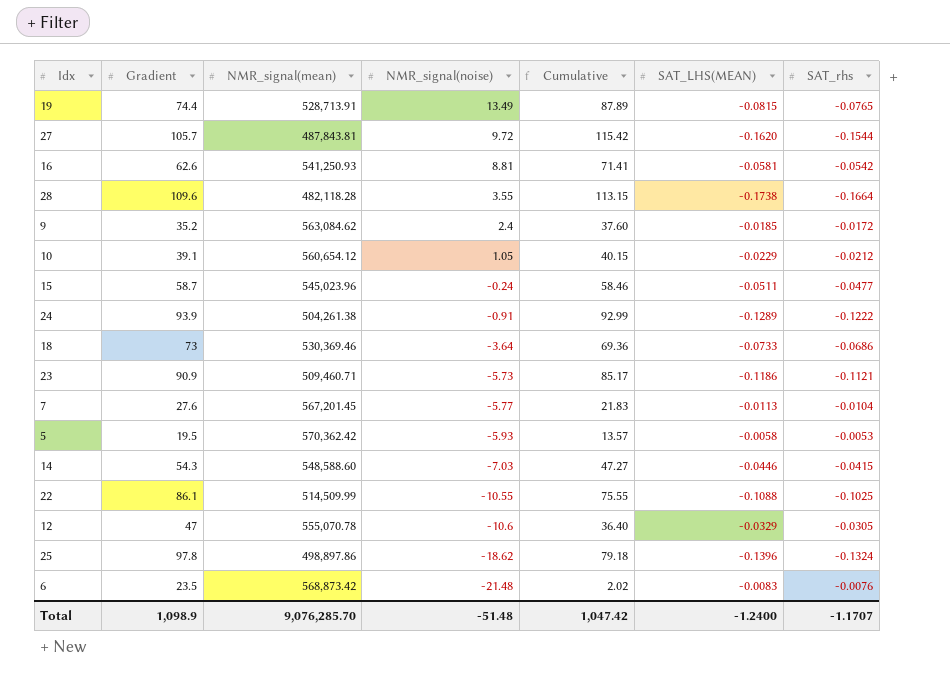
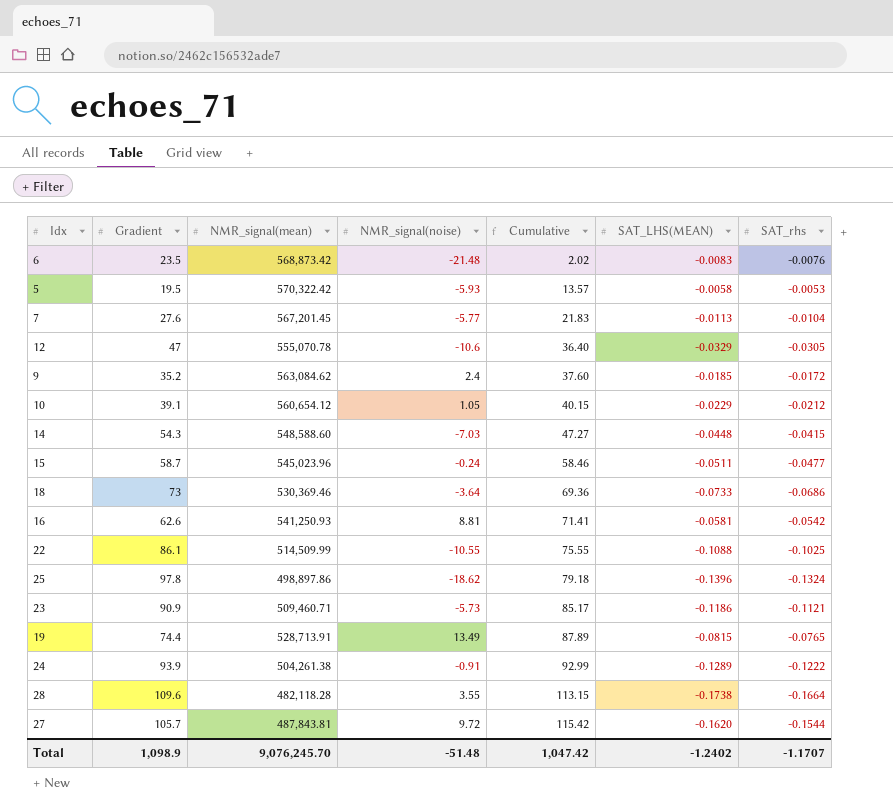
row order: NMR_signal(noise) descending -> Cumulative ascending
5 | NMR_signal(mean): 570,362.42 -> 570,322.42
14 | SAT_LHS(MEAN): -0.0446 -> -0.0448
Total | NMR_signal(mean): 9,076,285.70 -> 9,076,245.70
Total | SAT_LHS(MEAN): -1.2400 -> -1.2402

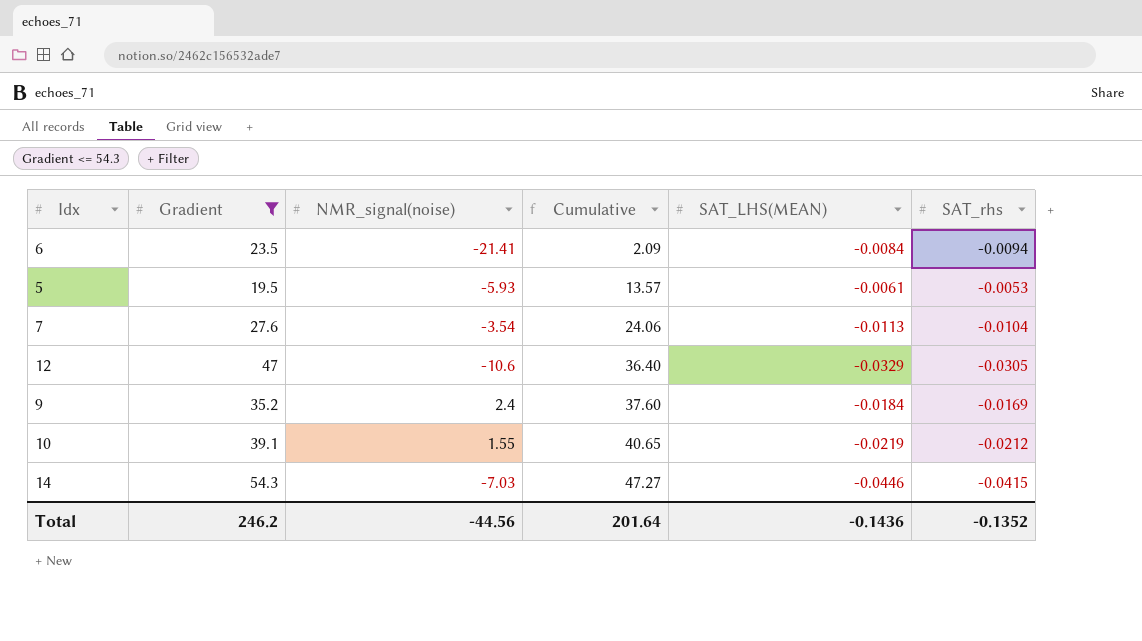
filter: none -> Gradient <= 54.3
column NMR_signal(mean) | position: 3 -> none
6 | NMR_signal(noise): -21.48 -> -21.41
6 | Cumulative: 2.02 -> 2.09
6 | SAT_LHS(MEAN): -0.0083 -> -0.0084
6 | SAT_rhs: -0.0076 -> -0.0094
5 | SAT_LHS(MEAN): -0.0058 -> -0.0061
7 | NMR_signal(noise): -5.77 -> -3.54
7 | Cumulative: 21.83 -> 24.06
9 | SAT_LHS(MEAN): -0.0185 -> -0.0184
9 | SAT_rhs: -0.0172 -> -0.0169
10 | NMR_signal(noise): 1.05 -> 1.55
10 | Cumulative: 40.15 -> 40.65
10 | SAT_LHS(MEAN): -0.0229 -> -0.0219
14 | SAT_LHS(MEAN): -0.0448 -> -0.0446
Total | Gradient: 1,098.9 -> 246.2
Total | NMR_signal(noise): -51.48 -> -44.56
Total | Cumulative: 1,047.42 -> 201.64
Total | SAT_LHS(MEAN): -1.2402 -> -0.1436
Total | SAT_rhs: -1.1707 -> -0.1352

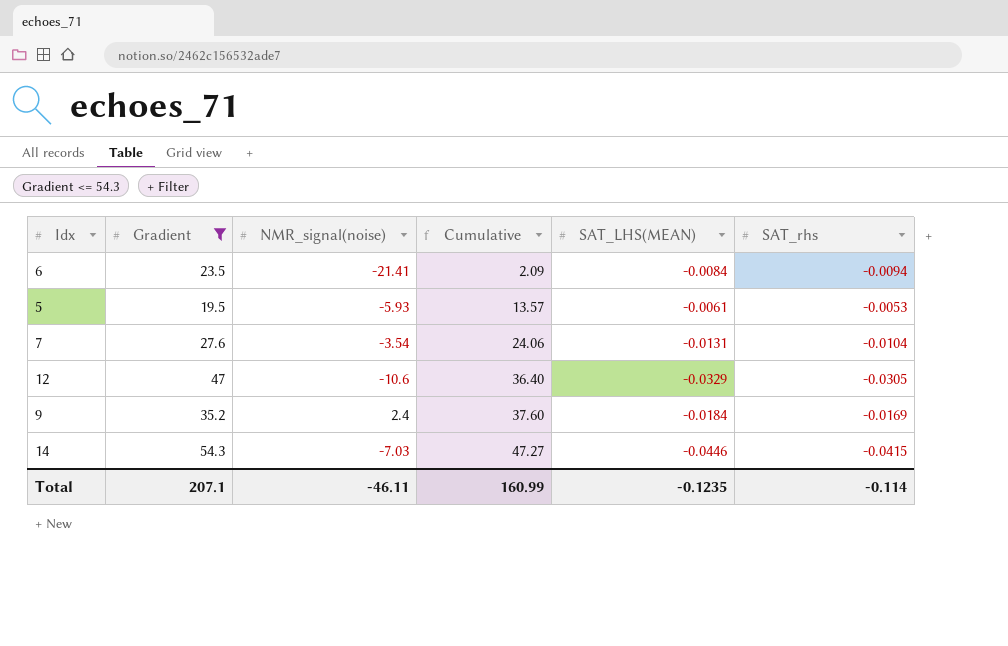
row 10: 39.1 | 1.55 | 40.65 | -0.0219 | -0.0212 -> none
7 | SAT_LHS(MEAN): -0.0113 -> -0.0131
Total | Gradient: 246.2 -> 207.1
Total | NMR_signal(noise): -44.56 -> -46.11
Total | Cumulative: 201.64 -> 160.99
Total | SAT_LHS(MEAN): -0.1436 -> -0.1235
Total | SAT_rhs: -0.1352 -> -0.114

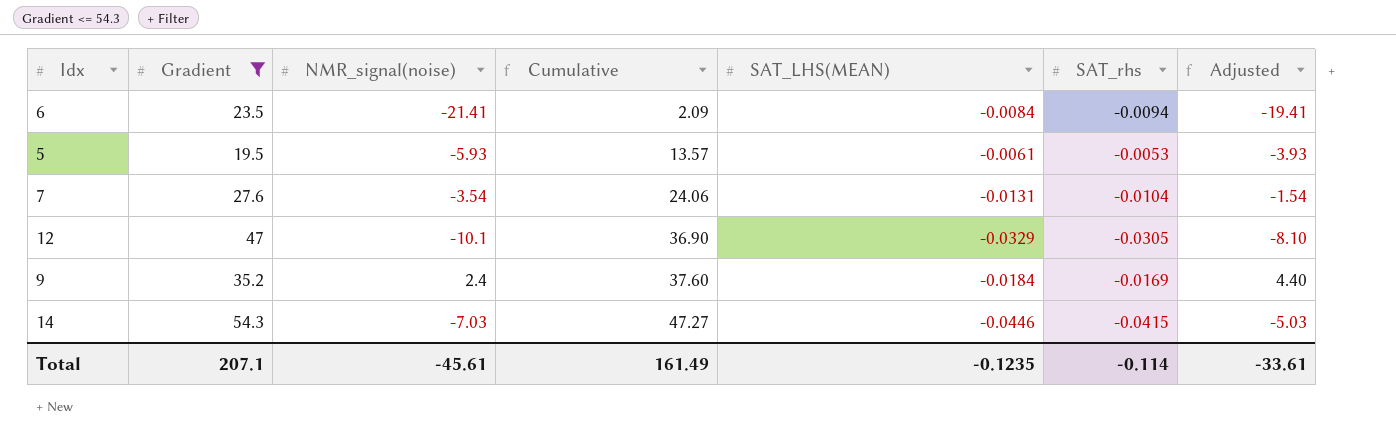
column Adjusted | formula: none -> [NMR_signal(noise)] + 2
12 | NMR_signal(noise): -10.6 -> -10.1
12 | Cumulative: 36.40 -> 36.90
Total | NMR_signal(noise): -46.11 -> -45.61
Total | Cumulative: 160.99 -> 161.49

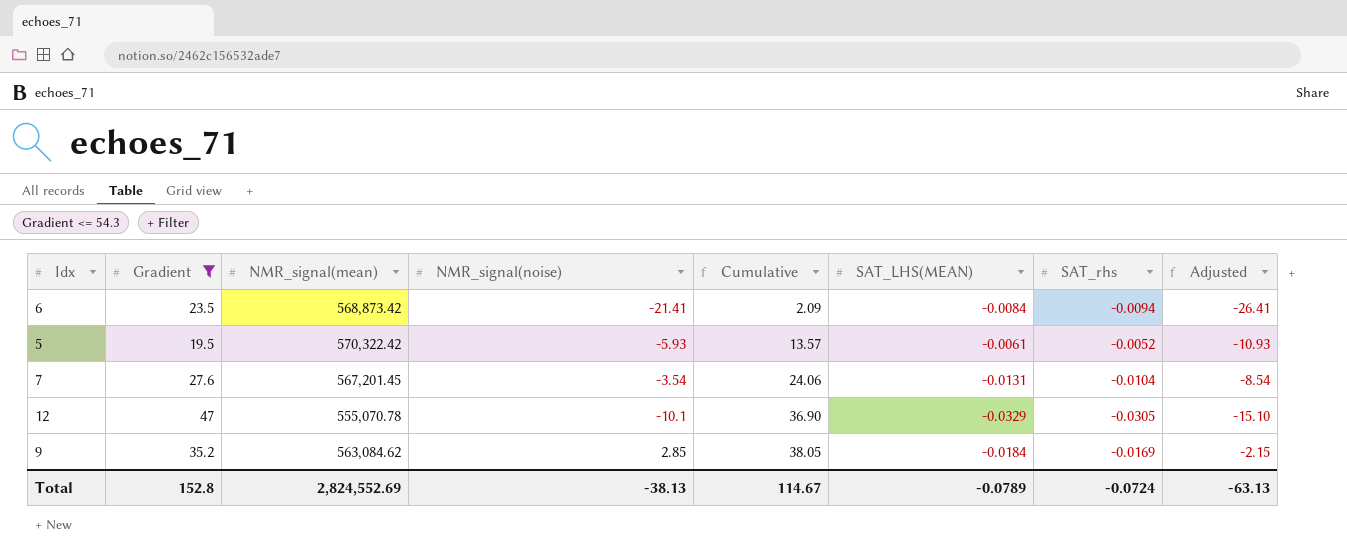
column NMR_signal(mean) | position: none -> 3
column Adjusted | formula: [NMR_signal(noise)] + 2 -> [NMR_signal(noise)] - 5
row 14: 54.3 | -7.03 | 47.27 | -0.0446 | -0.0415 | -5.03 -> none
5 | SAT_rhs: -0.0053 -> -0.0052
9 | NMR_signal(noise): 2.4 -> 2.85
9 | Cumulative: 37.60 -> 38.05
Total | Gradient: 207.1 -> 152.8
Total | NMR_signal(noise): -45.61 -> -38.13
Total | Cumulative: 161.49 -> 114.67
Total | SAT_LHS(MEAN): -0.1235 -> -0.0789
Total | SAT_rhs: -0.114 -> -0.0724
Total | Adjusted: -33.61 -> -63.13

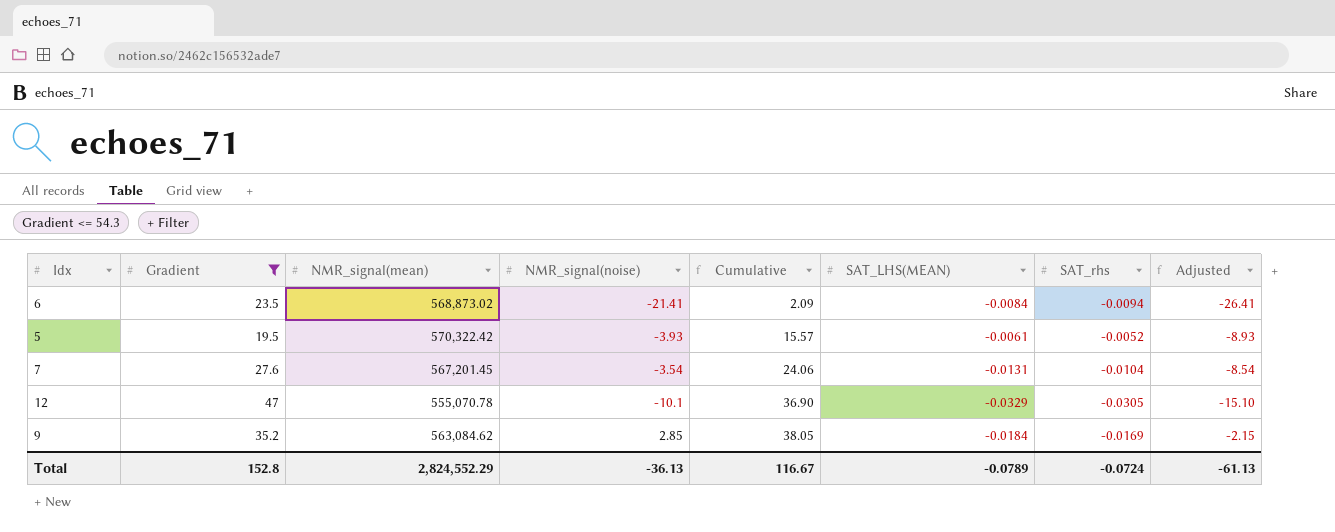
6 | NMR_signal(mean): 568,873.42 -> 568,873.02
5 | NMR_signal(noise): -5.93 -> -3.93
5 | Cumulative: 13.57 -> 15.57
5 | Adjusted: -10.93 -> -8.93
Total | NMR_signal(mean): 2,824,552.69 -> 2,824,552.29
Total | NMR_signal(noise): -38.13 -> -36.13
Total | Cumulative: 114.67 -> 116.67
Total | Adjusted: -63.13 -> -61.13

